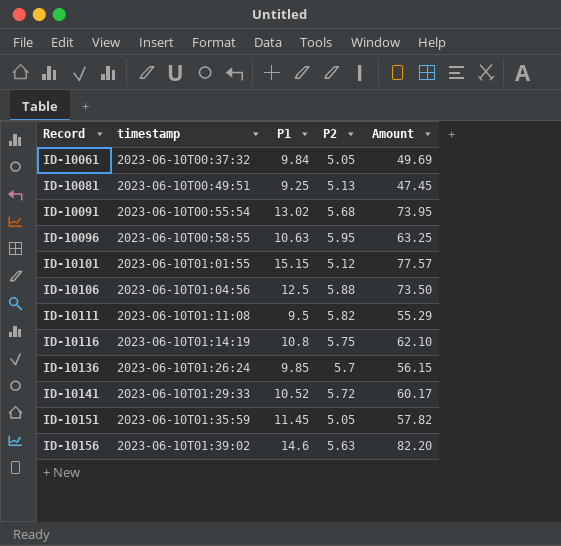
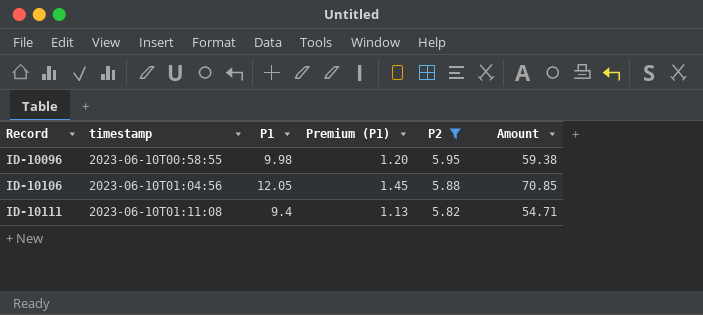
filter: none -> P2 >= 5.82
column Premium (P1) | formula: none -> [P1] * 0.12
ID-10096 | P1: 10.63 -> 9.98
ID-10096 | Amount: 63.25 -> 59.38
ID-10106 | P1: 12.5 -> 12.05
ID-10106 | Amount: 73.50 -> 70.85
ID-10111 | P1: 9.5 -> 9.4
ID-10111 | Amount: 55.29 -> 54.71

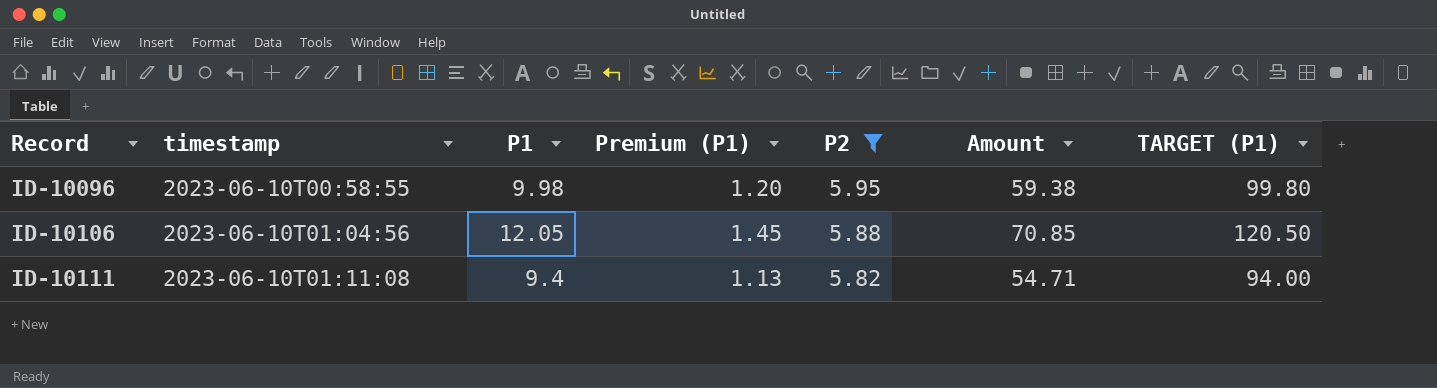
column TARGET (P1) | formula: none -> [P1] * 10

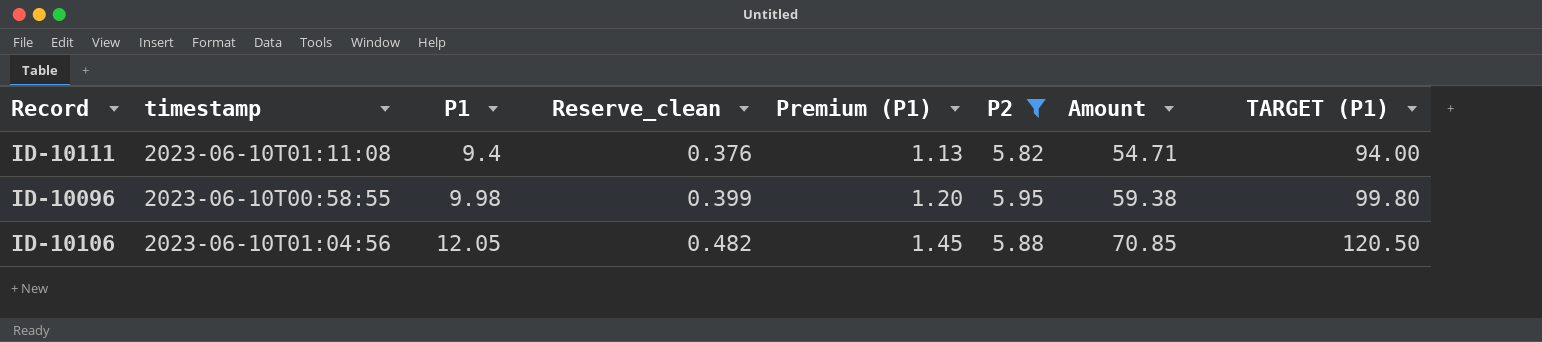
row order: Record ascending -> P1 ascending
column Reserve_clean | formula: none -> [P1] * 0.04

